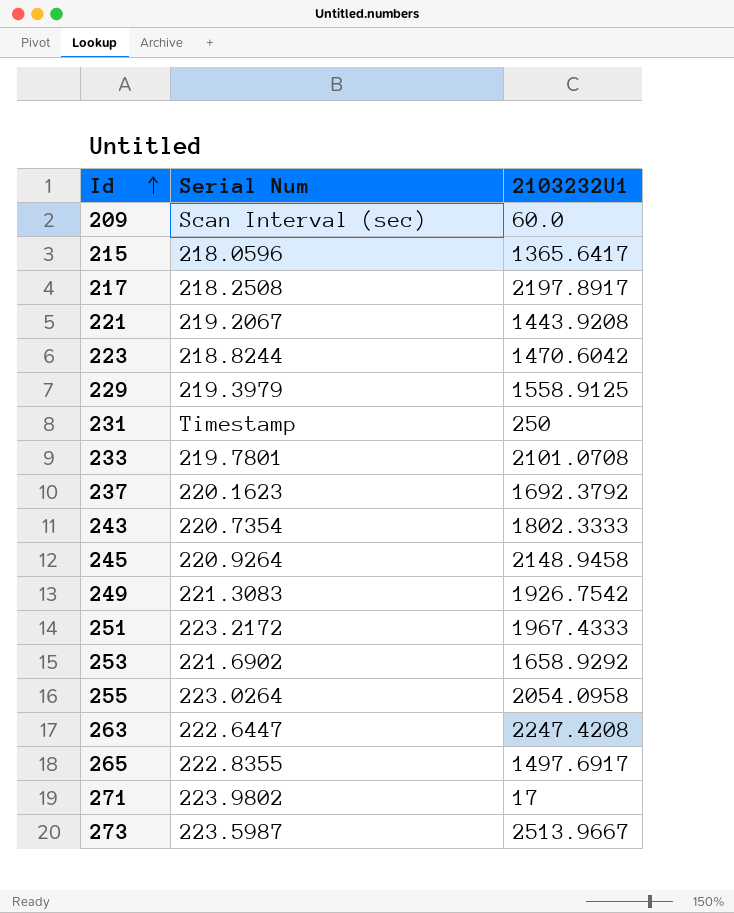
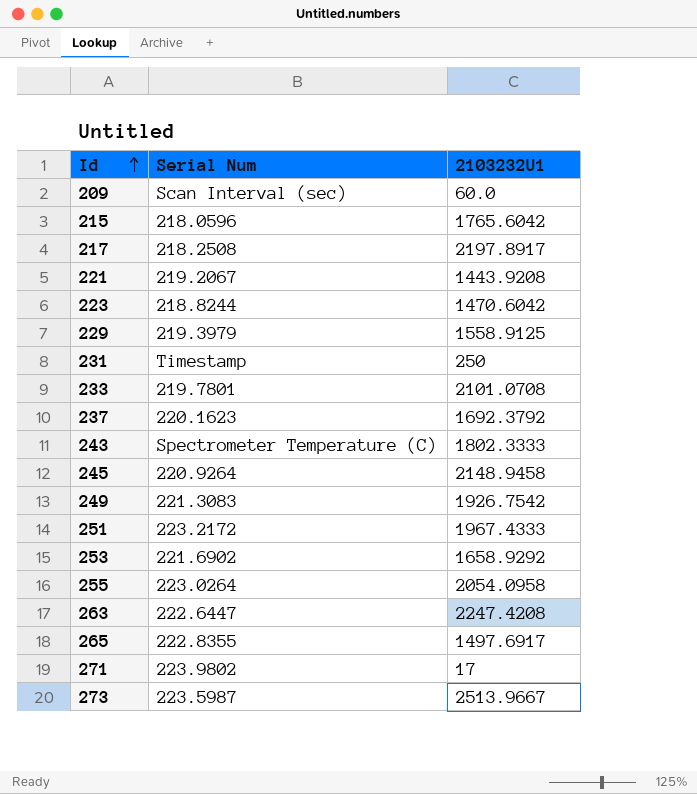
215 | 2103232U1: 1365.6417 -> 1765.6042
243 | Serial Num: 220.7354 -> Spectrometer Temperature (C)

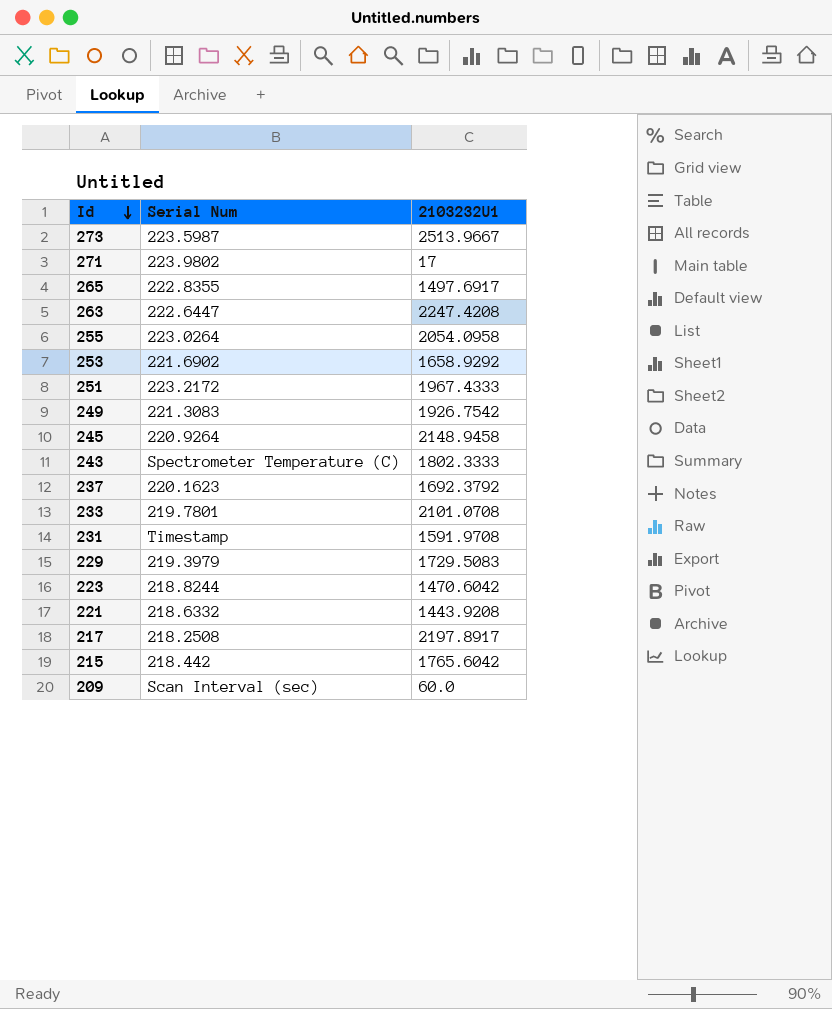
row order: Id ascending -> Id descending
231 | 2103232U1: 250 -> 1591.9708
229 | 2103232U1: 1558.9125 -> 1729.5083
221 | Serial Num: 219.2067 -> 218.6332
215 | Serial Num: 218.0596 -> 218.442

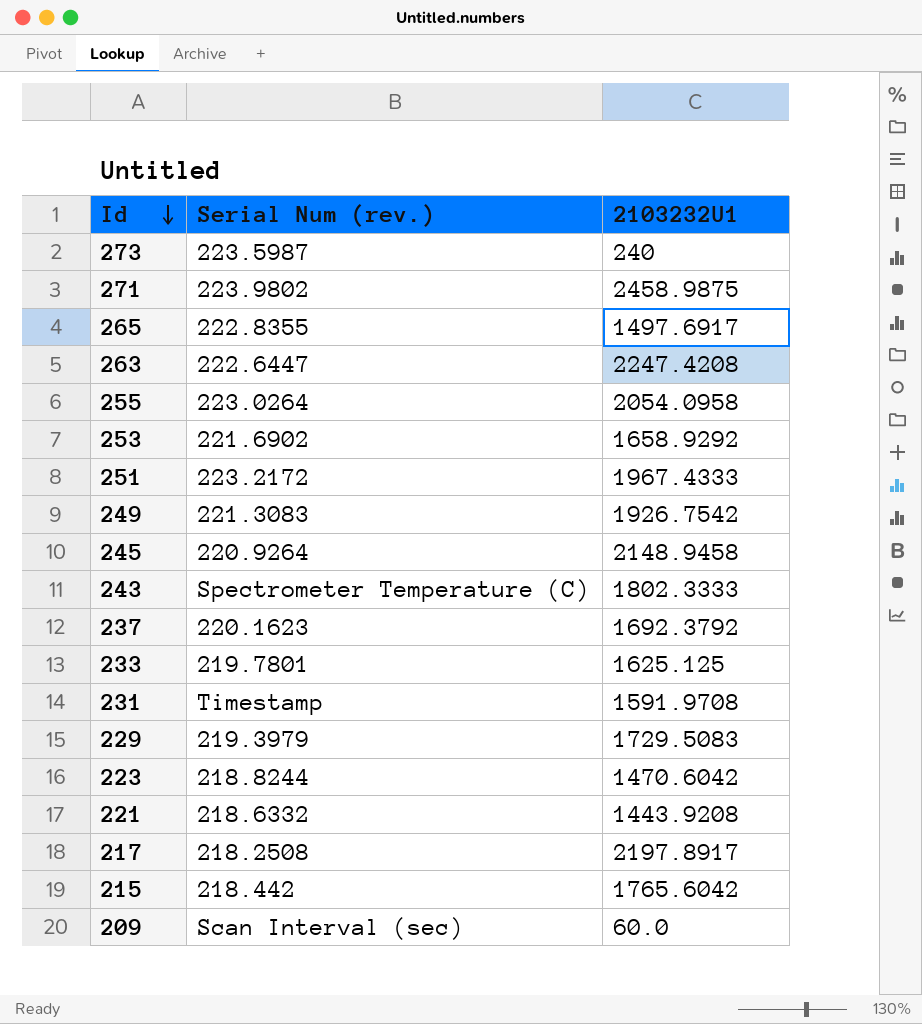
column name: Serial Num -> Serial Num (rev.)
273 | 2103232U1: 2513.9667 -> 240
271 | 2103232U1: 17 -> 2458.9875
233 | 2103232U1: 2101.0708 -> 1625.125

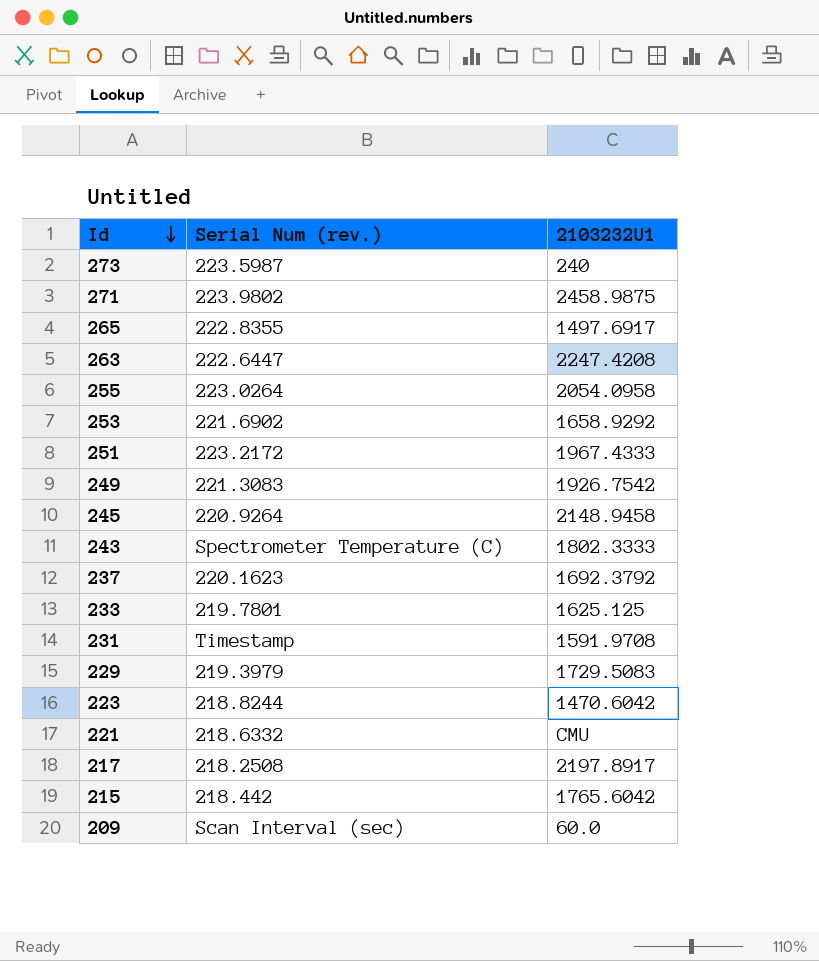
221 | 2103232U1: 1443.9208 -> CMU

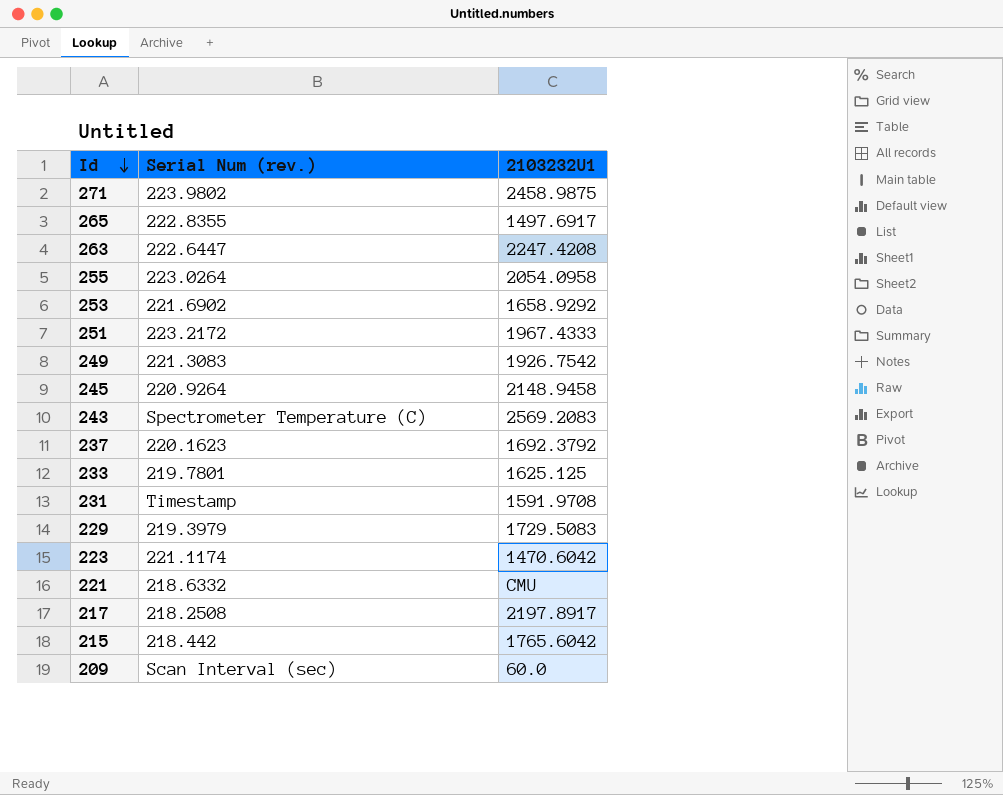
row 273: 223.5987 | 240 -> none
243 | 2103232U1: 1802.3333 -> 2569.2083
223 | Serial Num (rev.): 218.8244 -> 221.1174

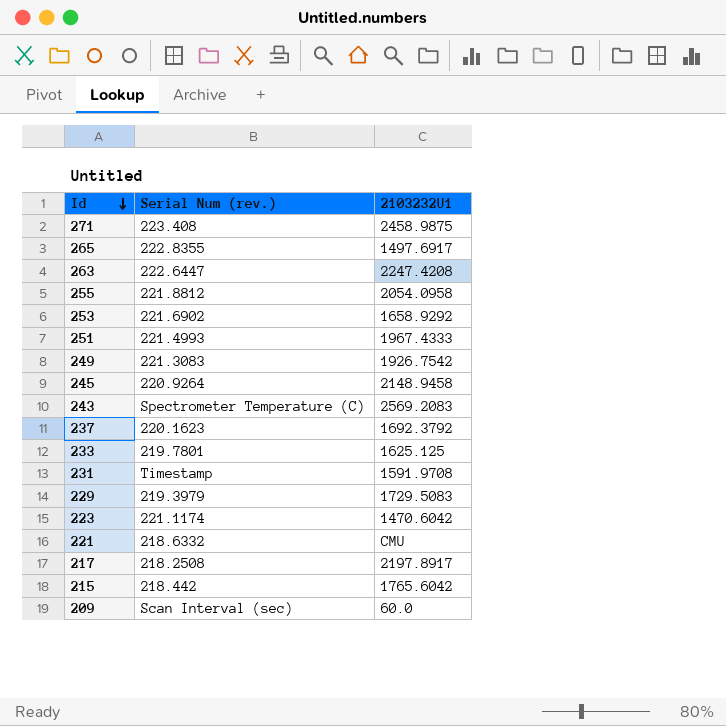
271 | Serial Num (rev.): 223.9802 -> 223.408
255 | Serial Num (rev.): 223.0264 -> 221.8812
251 | Serial Num (rev.): 223.2172 -> 221.4993

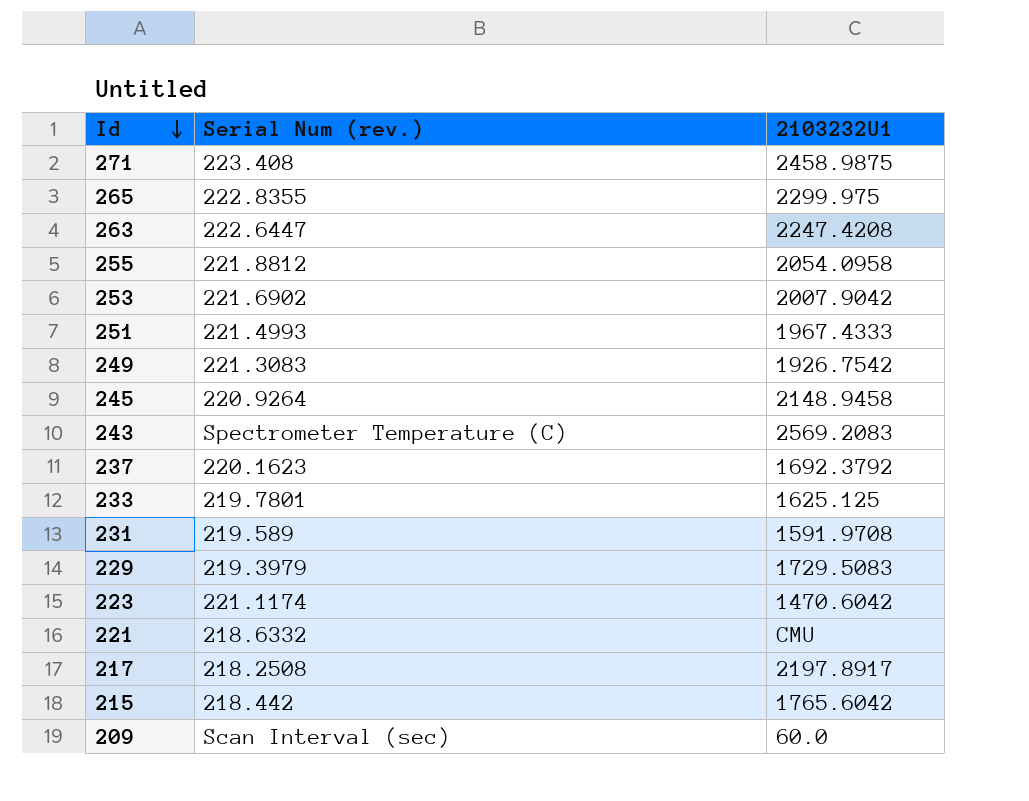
265 | 2103232U1: 1497.6917 -> 2299.975
253 | 2103232U1: 1658.9292 -> 2007.9042
231 | Serial Num (rev.): Timestamp -> 219.589

